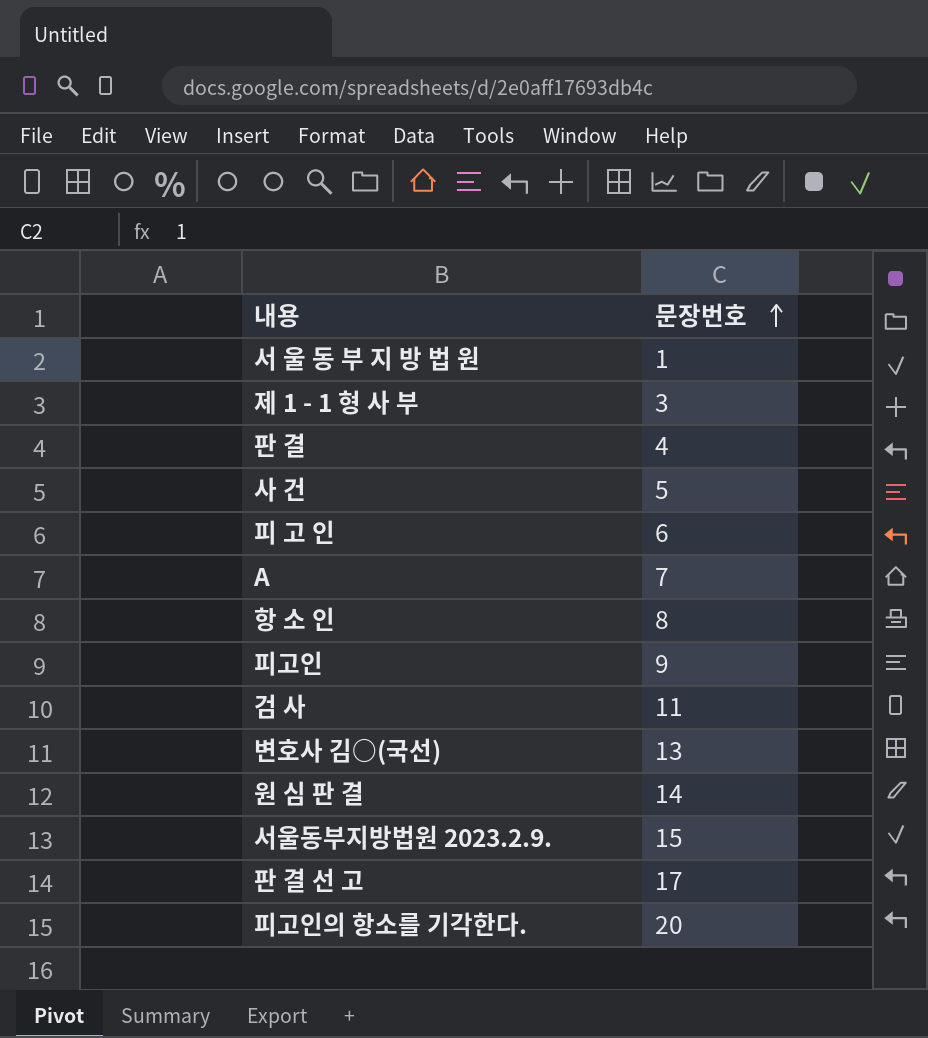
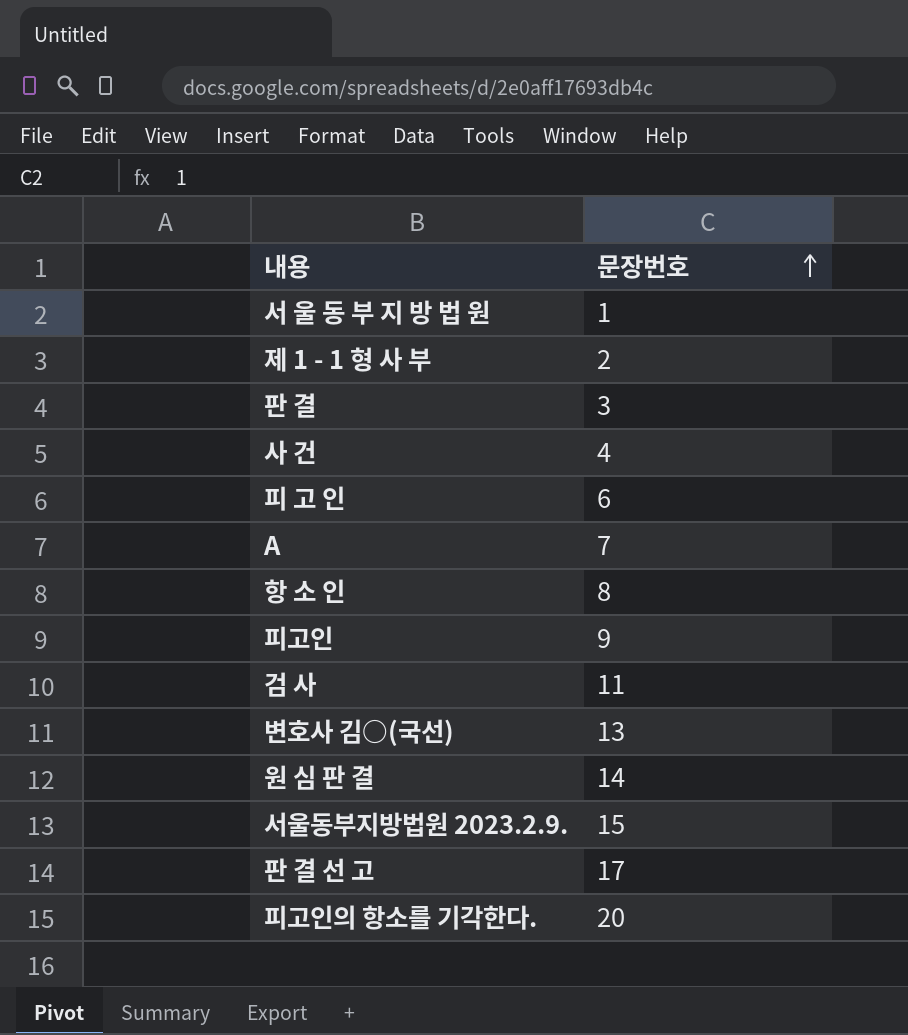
제 1 - 1 형 사 부 | 문장번호: 3 -> 2
판 결 | 문장번호: 4 -> 3
사 건 | 문장번호: 5 -> 4

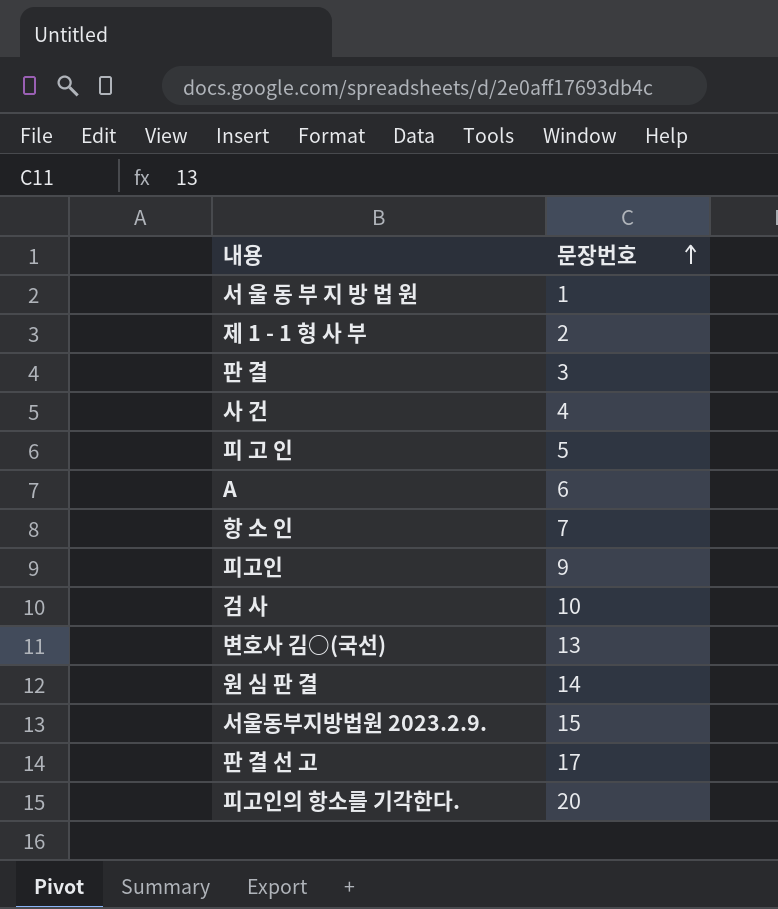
피 고 인 | 문장번호: 6 -> 5
A | 문장번호: 7 -> 6
항 소 인 | 문장번호: 8 -> 7
검 사 | 문장번호: 11 -> 10

